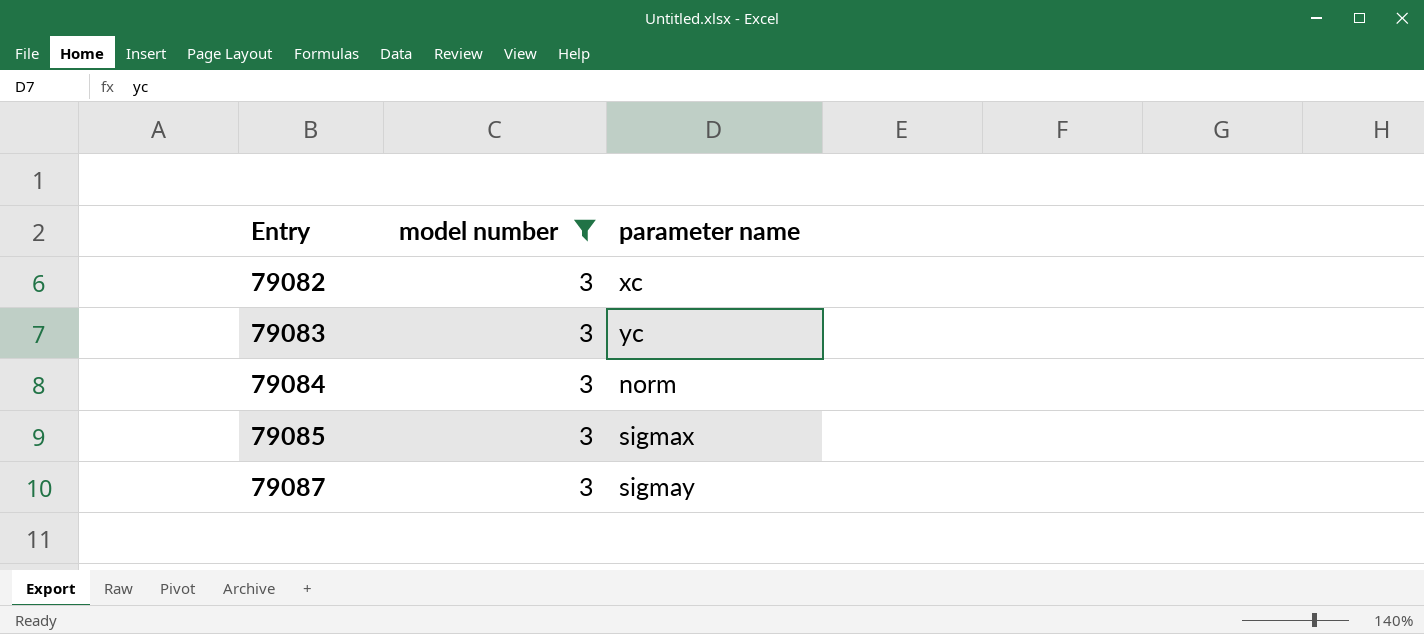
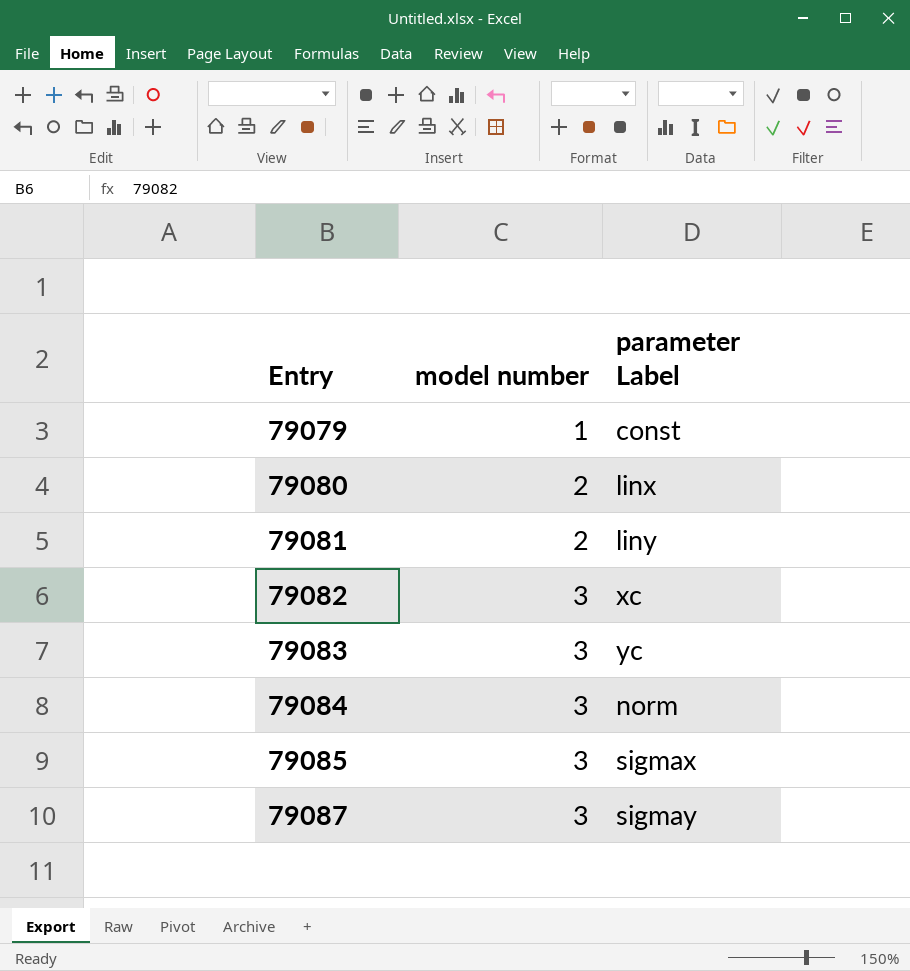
filter: model number = 3 -> none
column name: parameter name -> parameter Label

